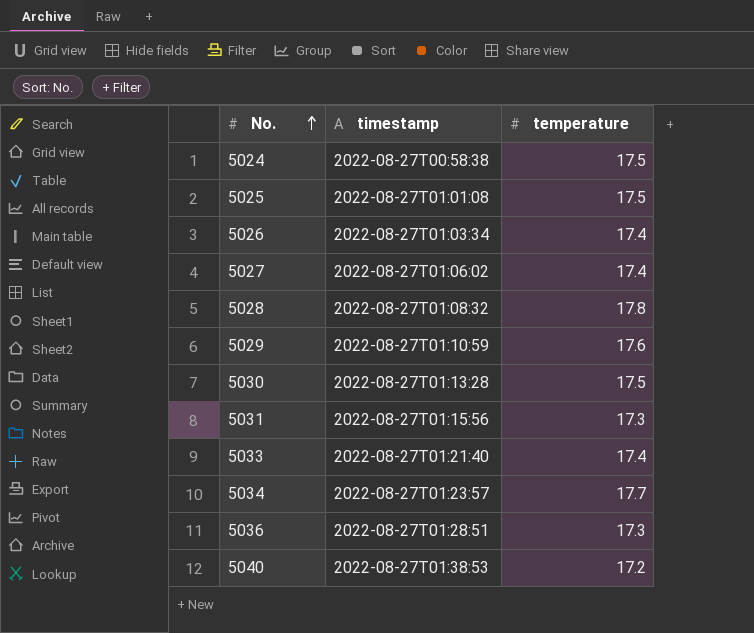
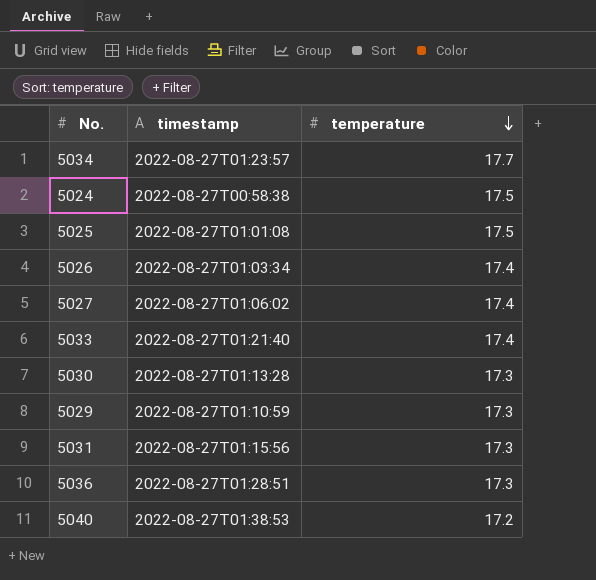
row order: No. ascending -> temperature descending
row 5028: 2022-08-27T01:08:32 | 17.8 -> none
5030 | temperature: 17.5 -> 17.3
5029 | temperature: 17.6 -> 17.3

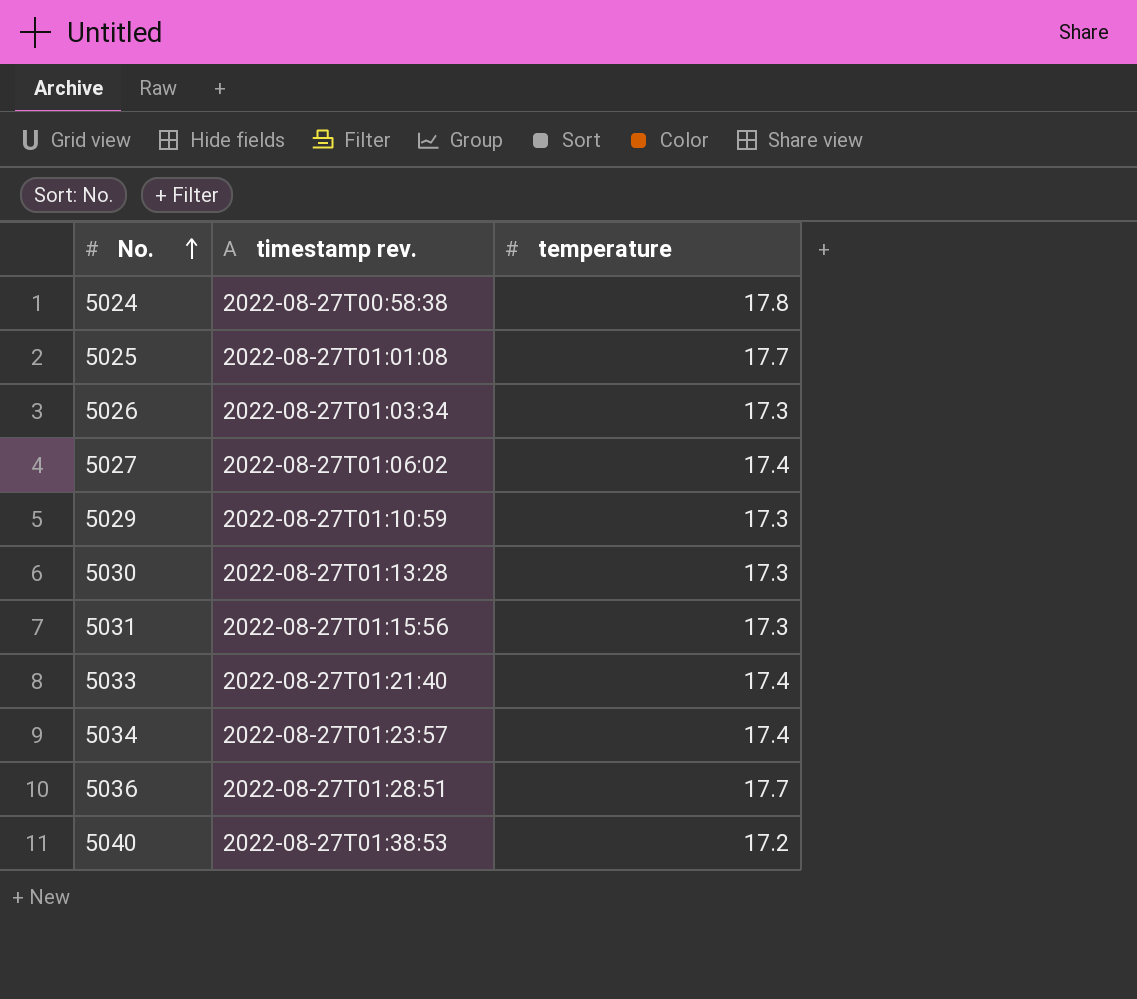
row order: temperature descending -> No. ascending
column name: timestamp -> timestamp rev.
5024 | temperature: 17.5 -> 17.8
5025 | temperature: 17.5 -> 17.7
5026 | temperature: 17.4 -> 17.3
5034 | temperature: 17.7 -> 17.4
5036 | temperature: 17.3 -> 17.7

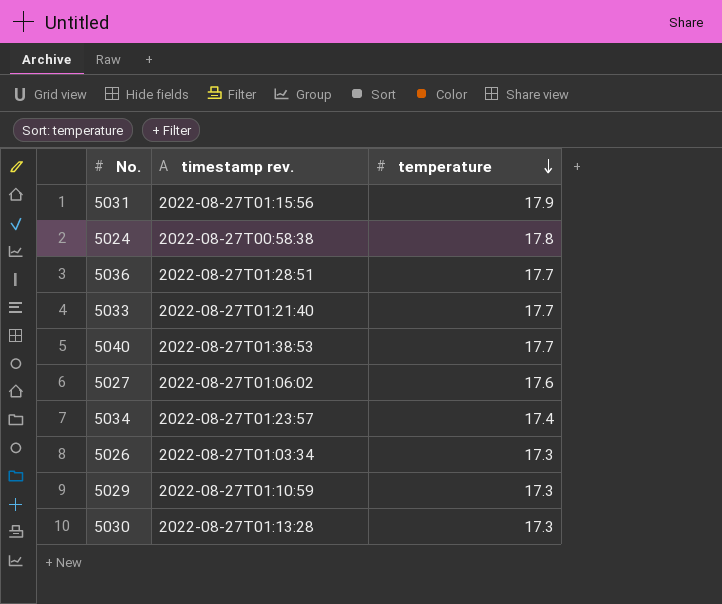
row order: No. ascending -> temperature descending
row 5025: 2022-08-27T01:01:08 | 17.7 -> none
5031 | temperature: 17.3 -> 17.9
5033 | temperature: 17.4 -> 17.7
5040 | temperature: 17.2 -> 17.7
5027 | temperature: 17.4 -> 17.6

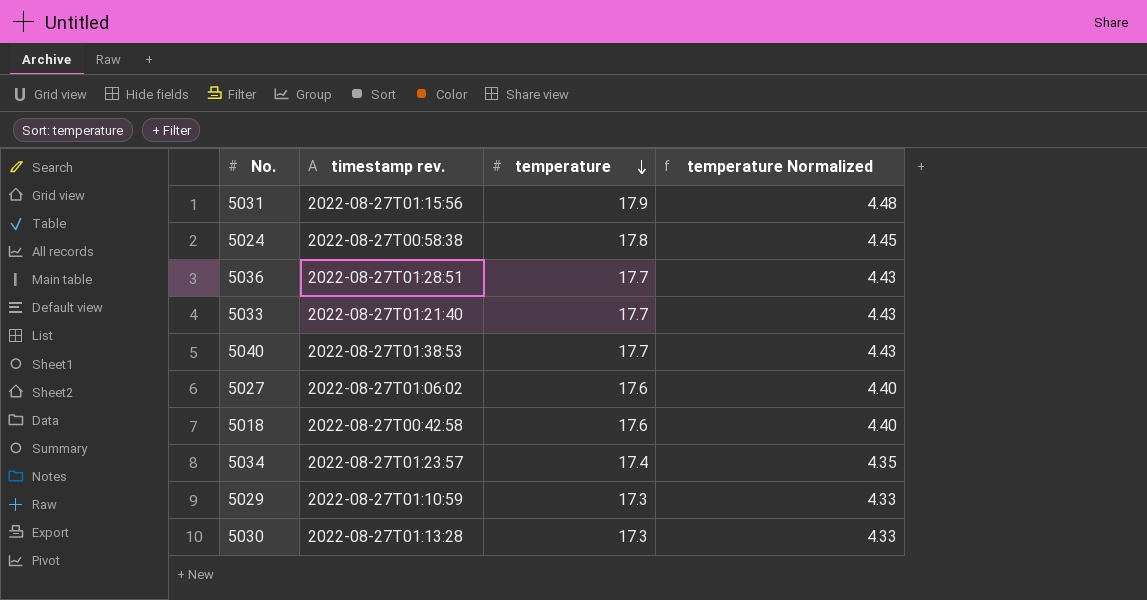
column temperature Normalized | formula: none -> [temperature] * 0.25
row 5026: 2022-08-27T01:03:34 | 17.3 -> none
row 5018: none -> 2022-08-27T00:42:58 | 17.6 | 4.40

